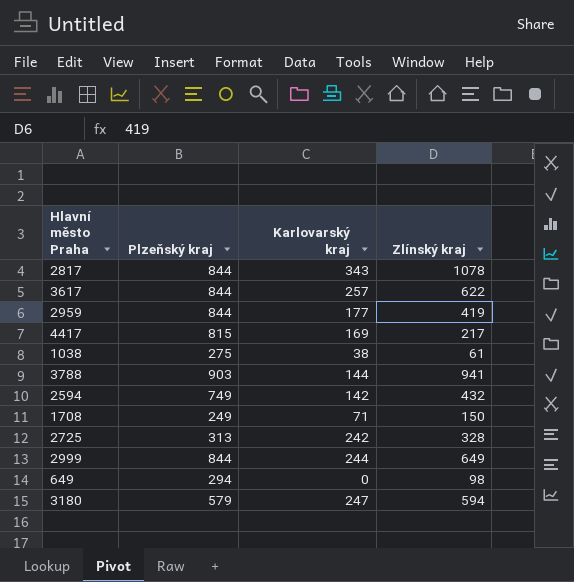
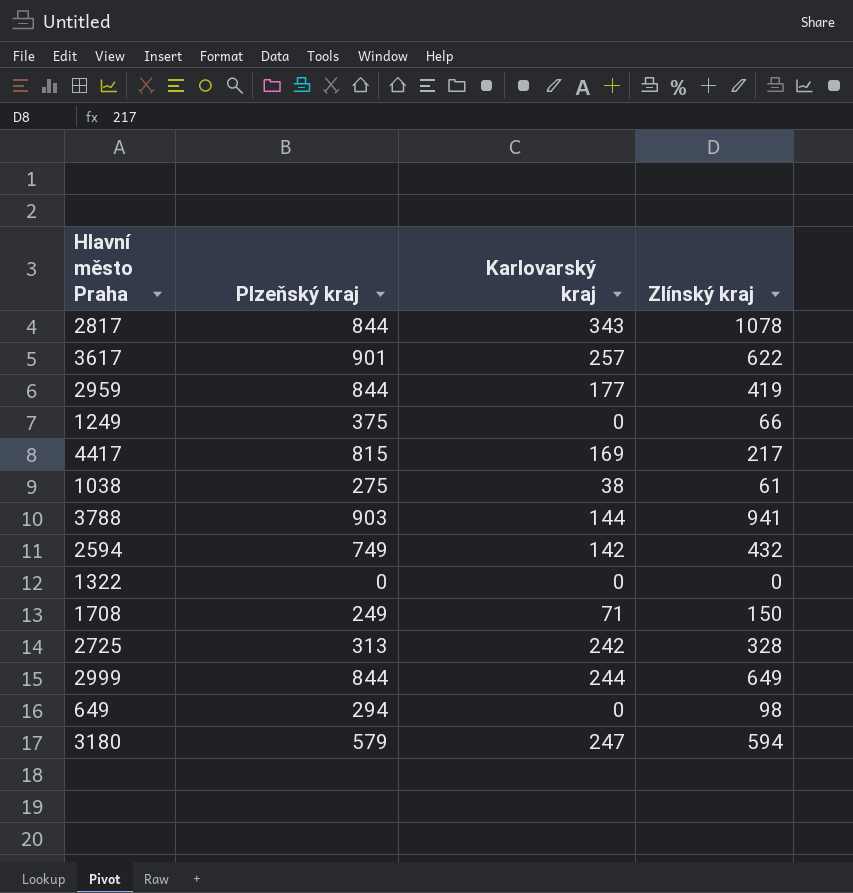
3617 | Plzeňský kraj: 844 -> 901
row 1249: none -> 375 | 0 | 66
row 1322: none -> 0 | 0 | 0

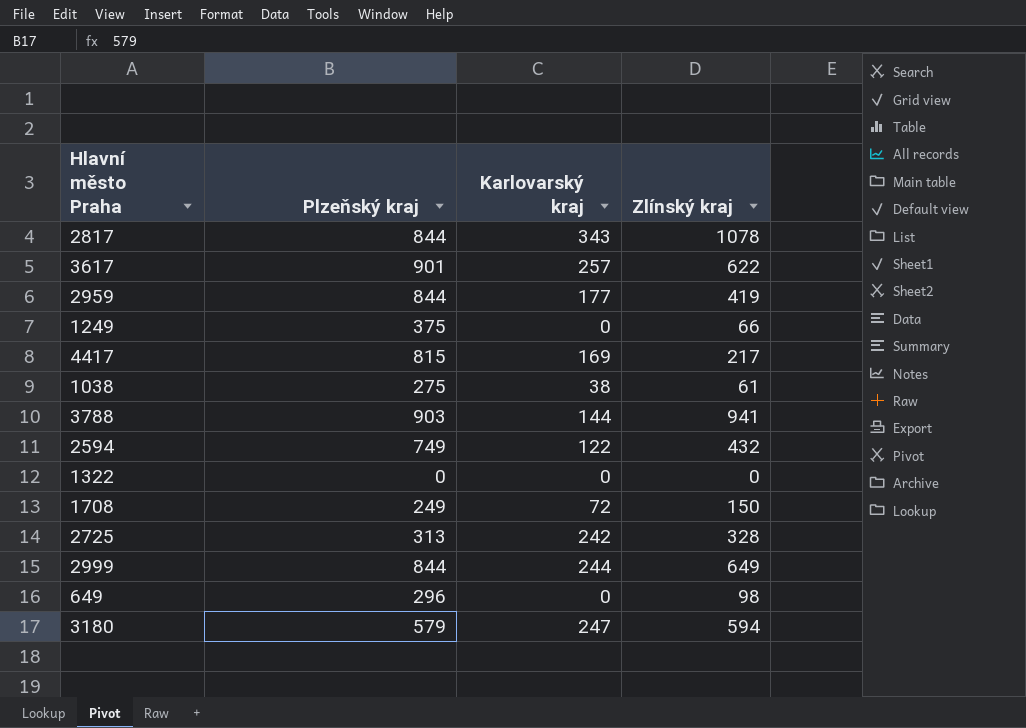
2594 | Karlovarský kraj: 142 -> 122
1708 | Karlovarský kraj: 71 -> 72
649 | Plzeňský kraj: 294 -> 296

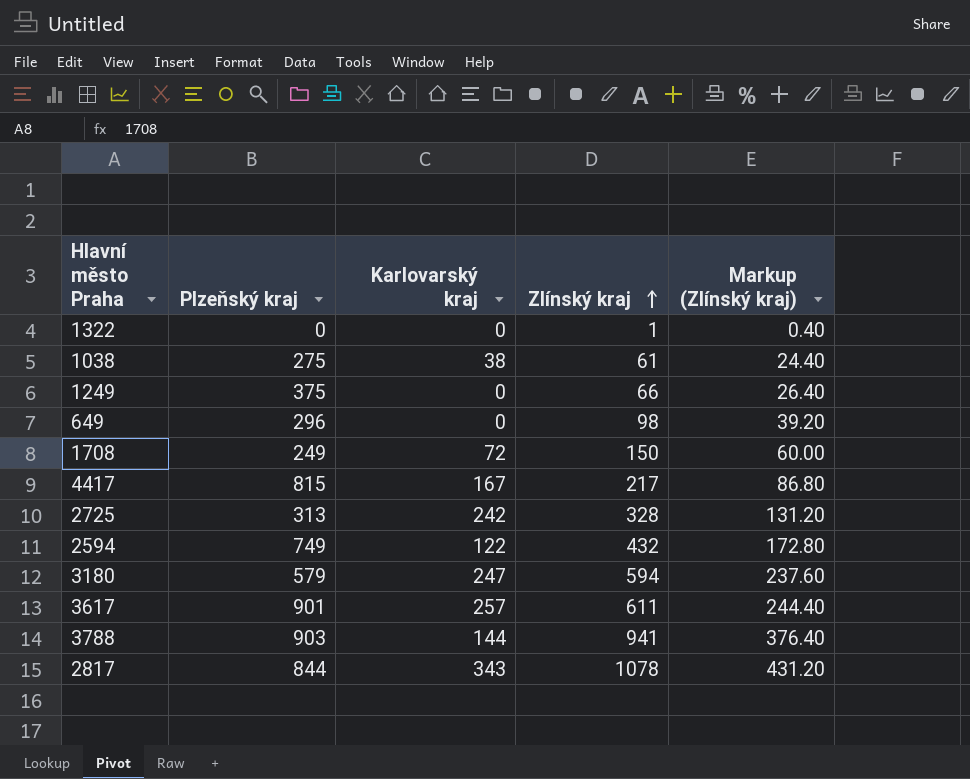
row order: none -> Zlínský kraj ascending
column Markup (Zlínský kraj) | formula: none -> [Zlínský kraj] * 0.4
row 2959: 844 | 177 | 419 -> none
row 2999: 844 | 244 | 649 -> none
1322 | Zlínský kraj: 0 -> 1
4417 | Karlovarský kraj: 169 -> 167
3617 | Zlínský kraj: 622 -> 611

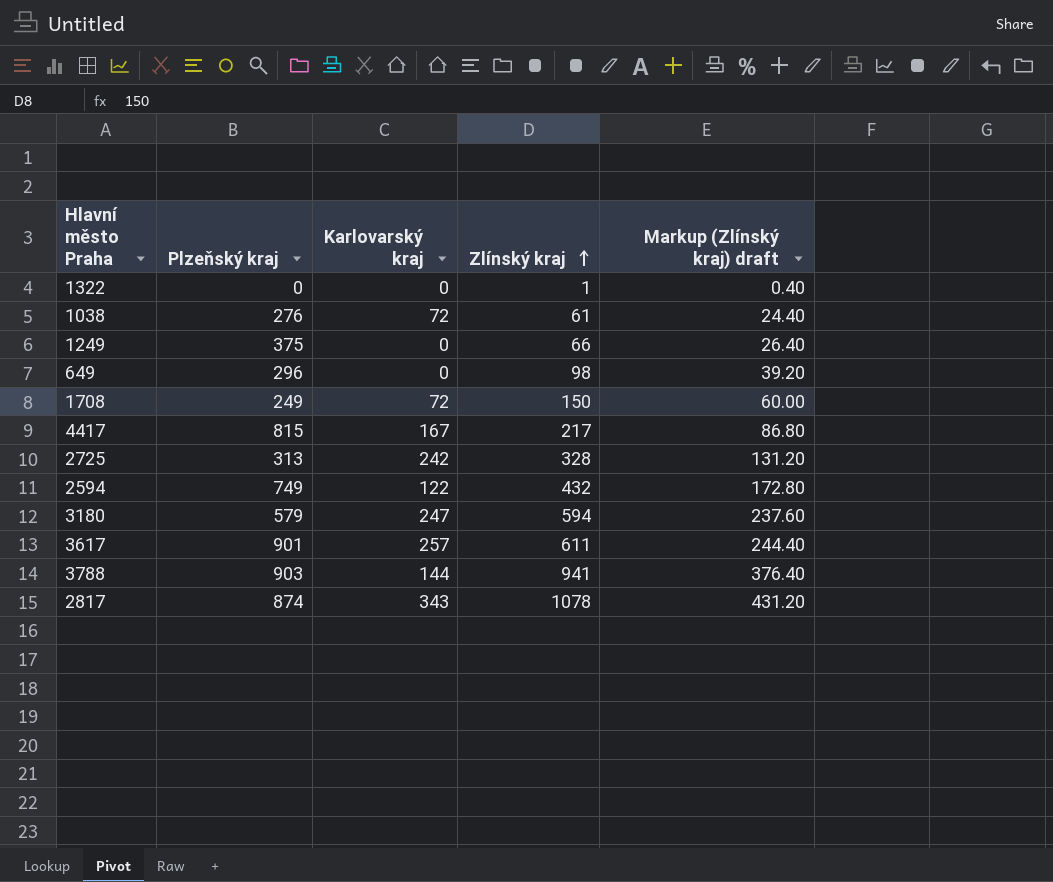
column name: Markup (Zlínský kraj) -> Markup (Zlínský kraj) draft
1038 | Plzeňský kraj: 275 -> 276
1038 | Karlovarský kraj: 38 -> 72
2817 | Plzeňský kraj: 844 -> 874

